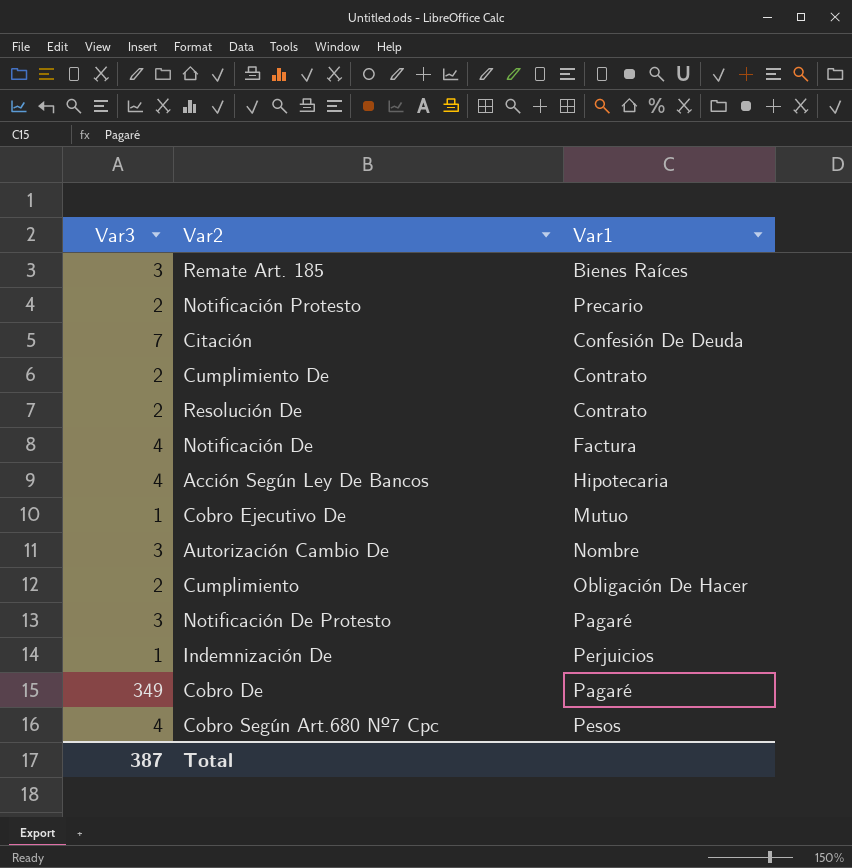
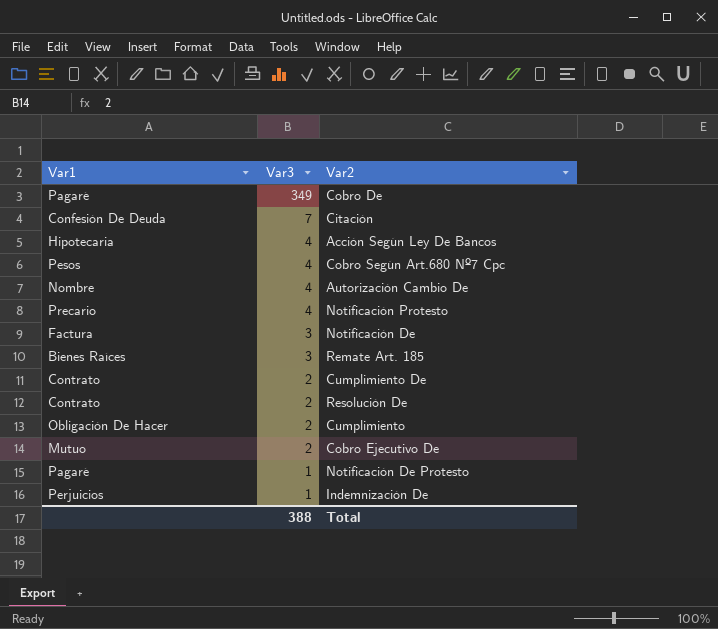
row order: none -> Var3 descending
column Var1 | position: 3 -> 1
Autorización Cambio De | Var3: 3 -> 4
Notificación Protesto | Var3: 2 -> 4
Notificación De | Var3: 4 -> 3
Cobro Ejecutivo De | Var3: 1 -> 2
Notificación De Protesto | Var3: 3 -> 1
Total | Var3: 387 -> 388

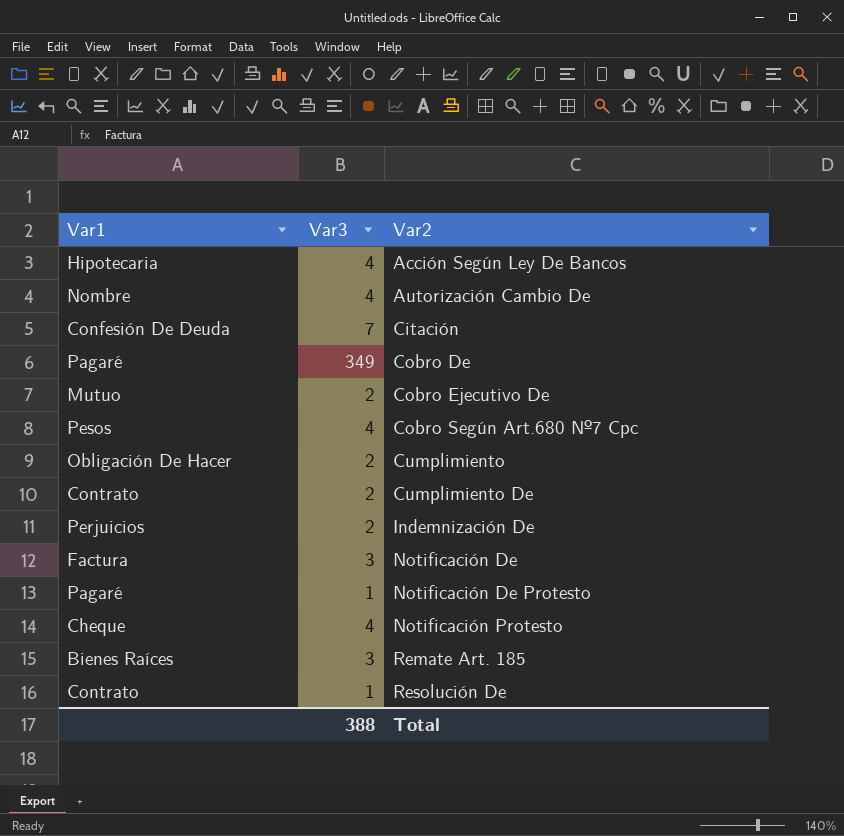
row order: Var3 descending -> Var2 ascending
Indemnización De | Var3: 1 -> 2
Notificación Protesto | Var1: Precario -> Cheque
Resolución De | Var3: 2 -> 1

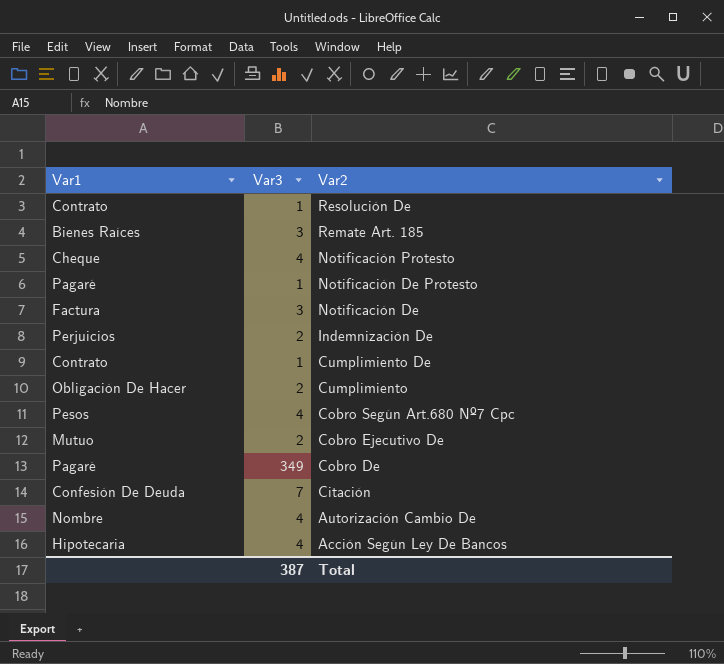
row order: Var2 ascending -> Var2 descending
Cumplimiento De | Var3: 2 -> 1
Total | Var3: 388 -> 387

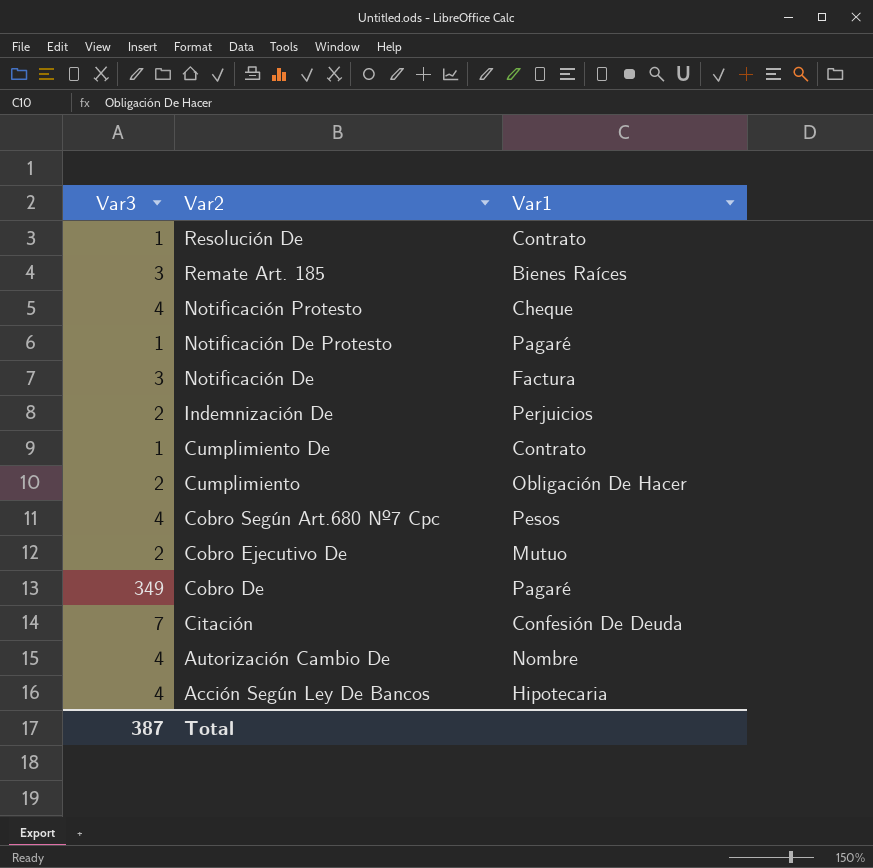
column Var1 | position: 1 -> 3

